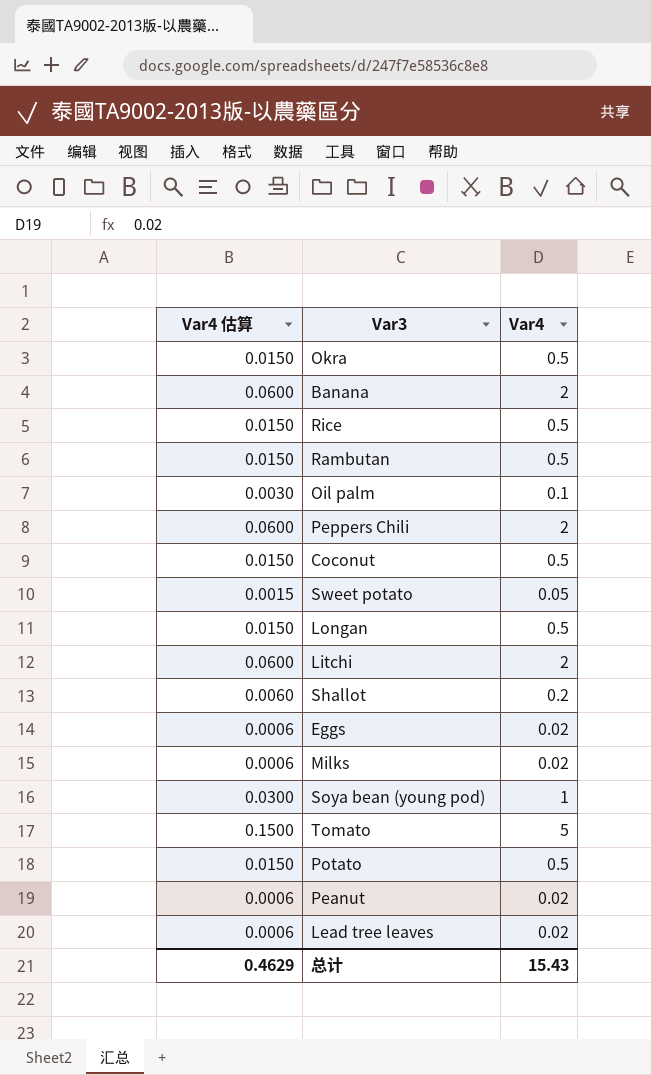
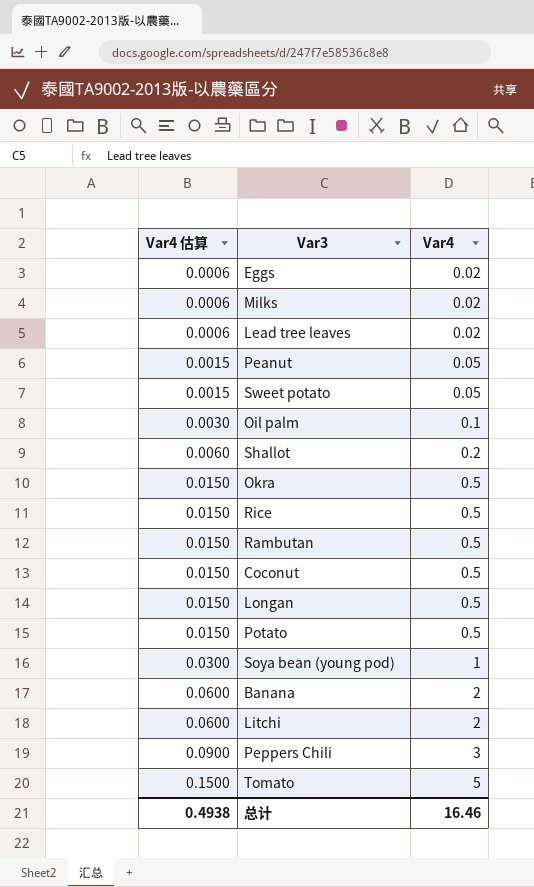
row order: none -> Var4 估算 ascending
Peanut | Var4 估算: 0.0006 -> 0.0015
Peanut | Var4: 0.02 -> 0.05
Peppers Chili | Var4 估算: 0.0600 -> 0.0900
Peppers Chili | Var4: 2 -> 3
总计 | Var4 估算: 0.4629 -> 0.4938
总计 | Var4: 15.43 -> 16.46

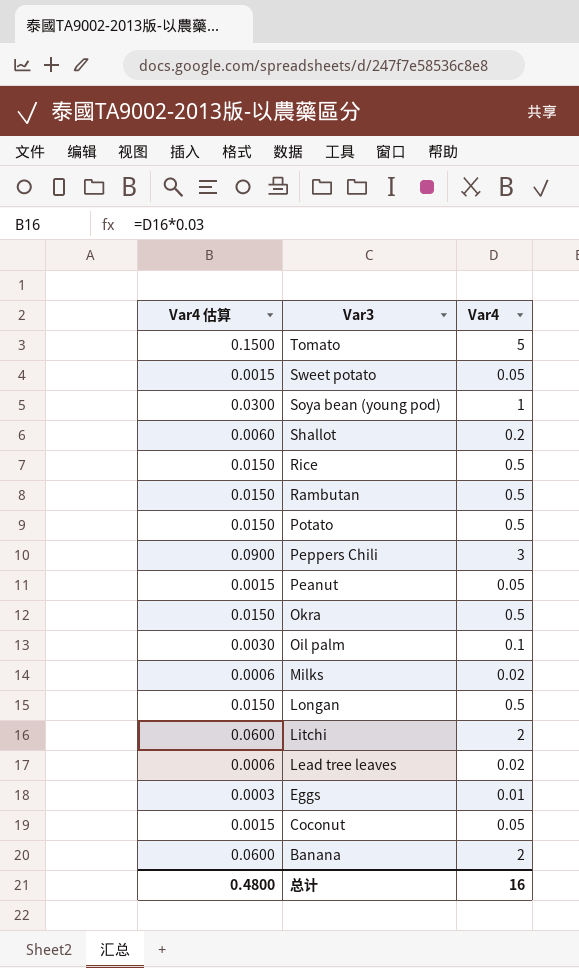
row order: Var4 估算 ascending -> Var3 descending
Eggs | Var4 估算: 0.0006 -> 0.0003
Eggs | Var4: 0.02 -> 0.01
Coconut | Var4 估算: 0.0150 -> 0.0015
Coconut | Var4: 0.5 -> 0.05
总计 | Var4 估算: 0.4938 -> 0.4800
总计 | Var4: 16.46 -> 16

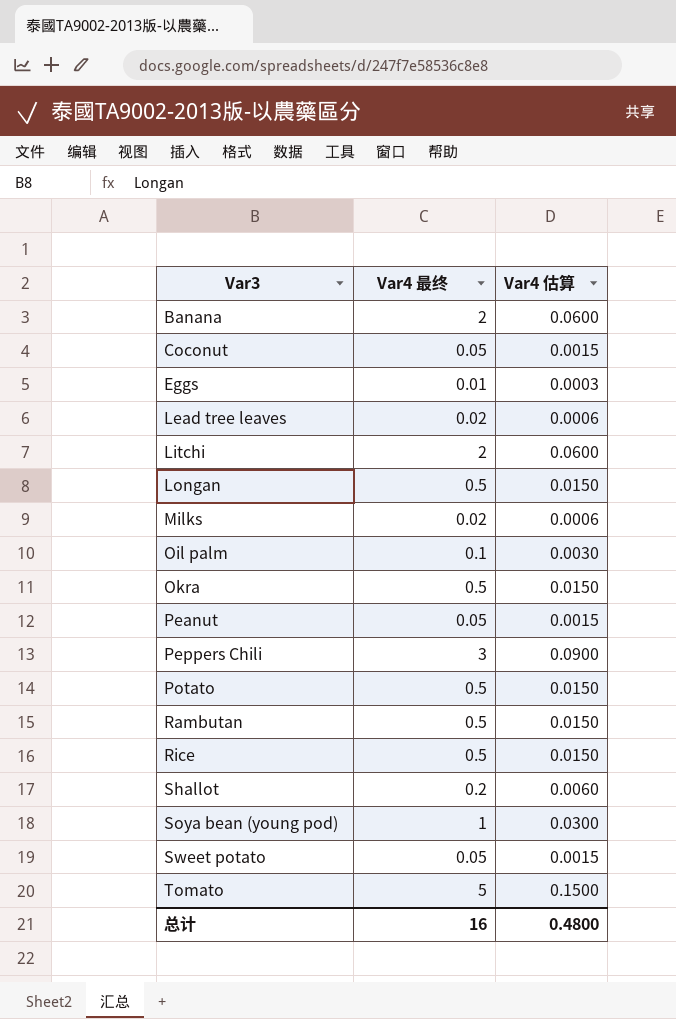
row order: Var3 descending -> Var3 ascending
column name: Var4 -> Var4 最终
column Var4 估算 | position: 1 -> 3

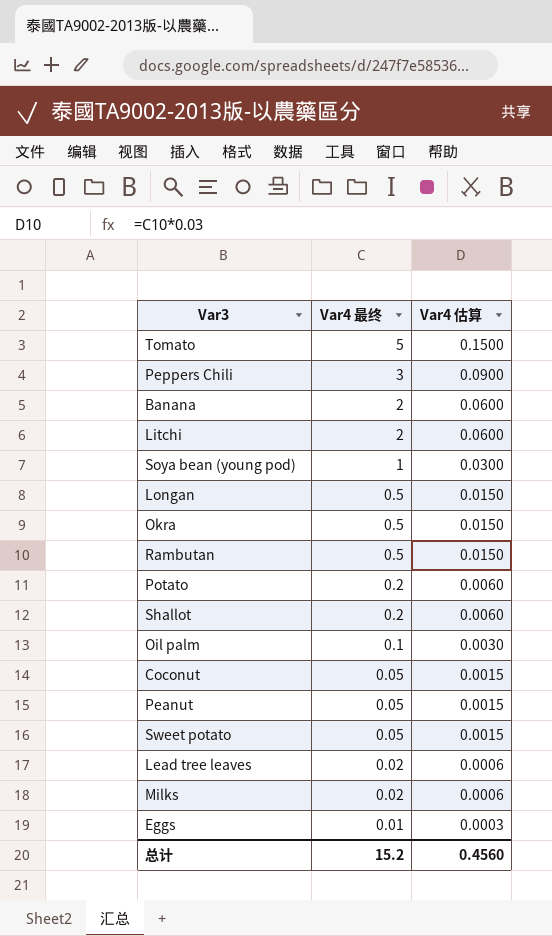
row order: Var3 ascending -> Var4 最终 descending
row Rice: 0.5 | 0.0150 -> none
Potato | Var4 最终: 0.5 -> 0.2
Potato | Var4 估算: 0.0150 -> 0.0060
总计 | Var4 最终: 16 -> 15.2
总计 | Var4 估算: 0.4800 -> 0.4560

